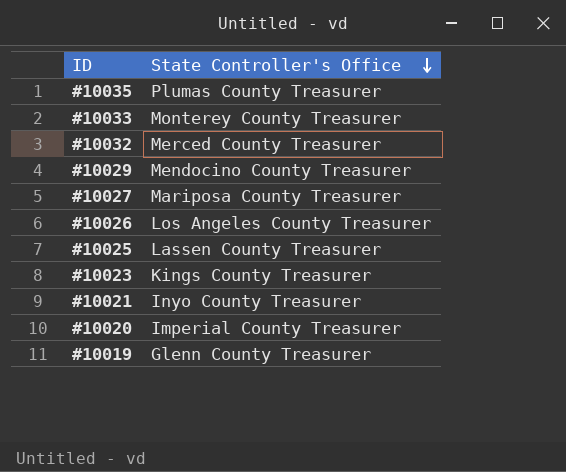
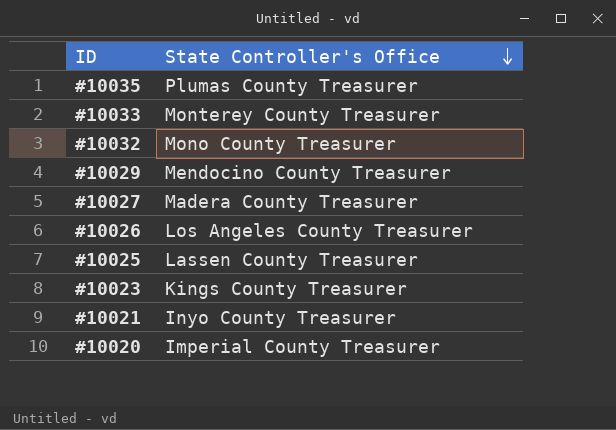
row #10019: Glenn County Treasurer -> none
#10032 | State Controller's Office: Merced County Treasurer -> Mono County Treasurer
#10027 | State Controller's Office: Mariposa County Treasurer -> Madera County Treasurer

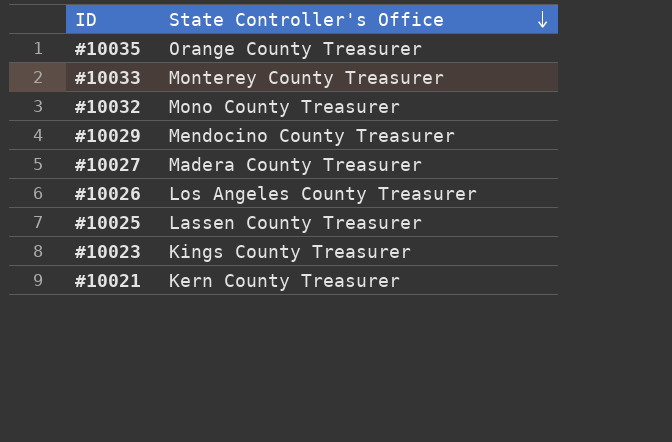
row #10020: Imperial County Treasurer -> none
#10035 | State Controller's Office: Plumas County Treasurer -> Orange County Treasurer
#10021 | State Controller's Office: Inyo County Treasurer -> Kern County Treasurer

